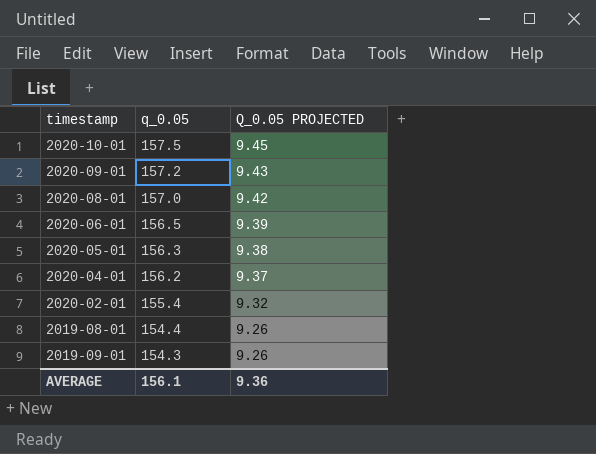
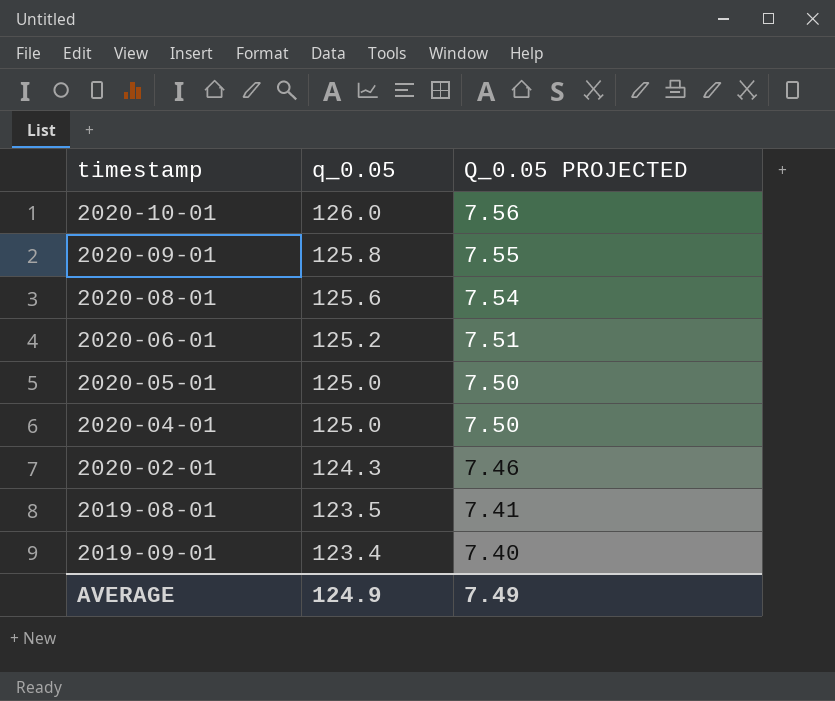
2020-10-01 | q_0.05: 157.5 -> 126.0
2020-10-01 | Q_0.05 PROJECTED: 9.45 -> 7.56
2020-09-01 | q_0.05: 157.2 -> 125.8
2020-09-01 | Q_0.05 PROJECTED: 9.43 -> 7.55
2020-08-01 | q_0.05: 157.0 -> 125.6
2020-08-01 | Q_0.05 PROJECTED: 9.42 -> 7.54
2020-06-01 | q_0.05: 156.5 -> 125.2
2020-06-01 | Q_0.05 PROJECTED: 9.39 -> 7.51
2020-05-01 | q_0.05: 156.3 -> 125.0
2020-05-01 | Q_0.05 PROJECTED: 9.38 -> 7.50
2020-04-01 | q_0.05: 156.2 -> 125.0
2020-04-01 | Q_0.05 PROJECTED: 9.37 -> 7.50
2020-02-01 | q_0.05: 155.4 -> 124.3
2020-02-01 | Q_0.05 PROJECTED: 9.32 -> 7.46
2019-08-01 | q_0.05: 154.4 -> 123.5
2019-08-01 | Q_0.05 PROJECTED: 9.26 -> 7.41
2019-09-01 | q_0.05: 154.3 -> 123.4
2019-09-01 | Q_0.05 PROJECTED: 9.26 -> 7.40
AVERAGE | q_0.05: 156.1 -> 124.9
AVERAGE | Q_0.05 PROJECTED: 9.36 -> 7.49

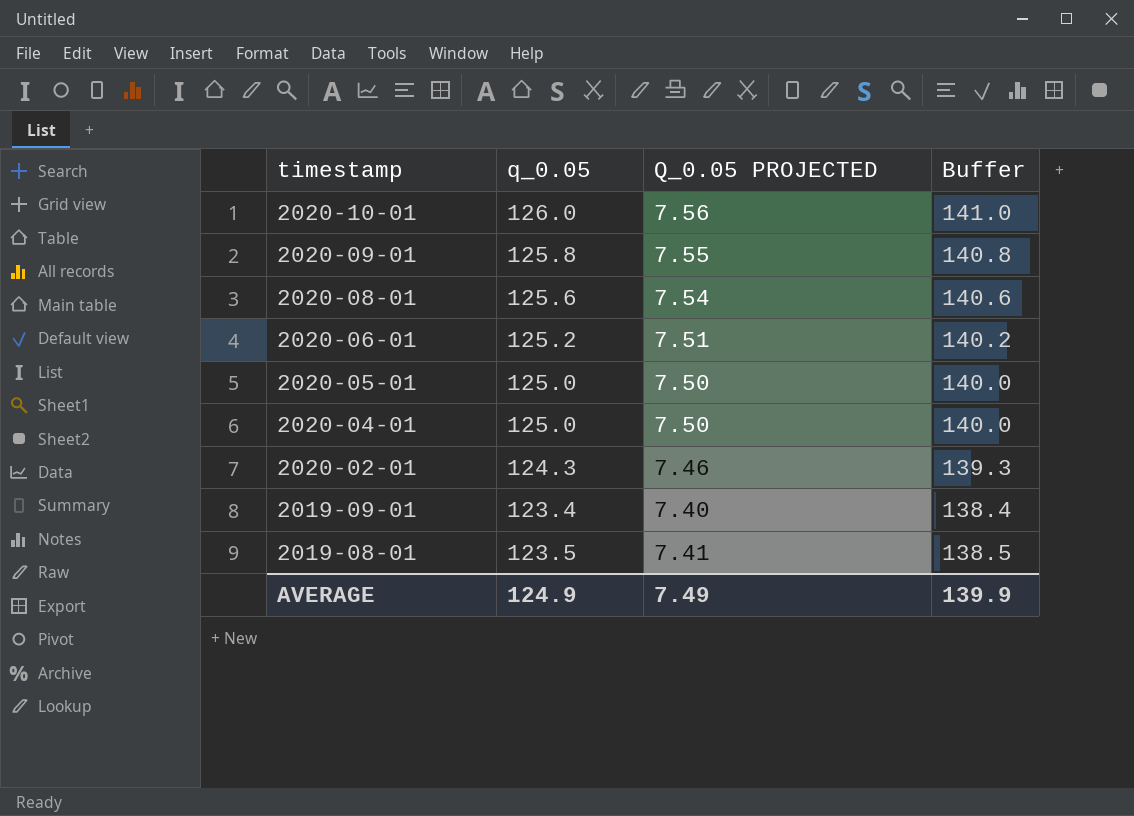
row order: q_0.05 descending -> timestamp descending
column Buffer | formula: none -> [q_0.05] + 15

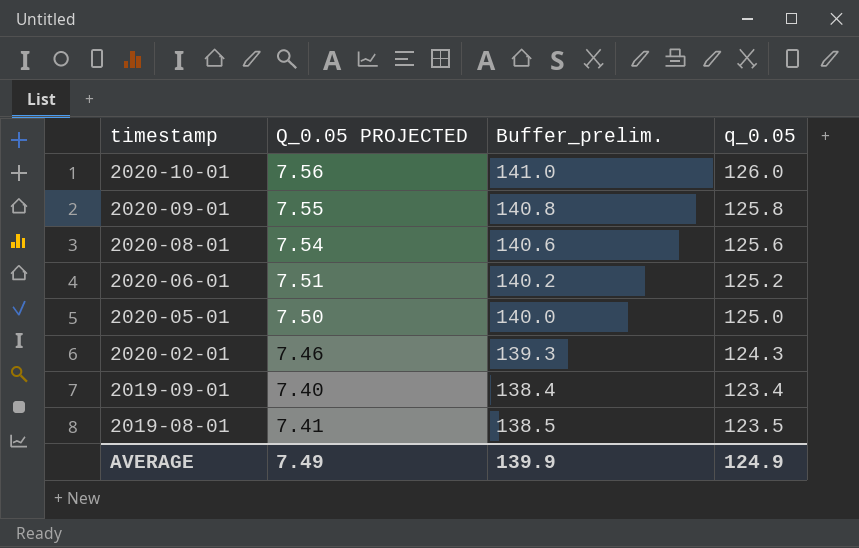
column name: Buffer -> Buffer_prelim.
column q_0.05 | position: 2 -> 4
row 2020-04-01: 125.0 | 7.50 | 140.0 -> none

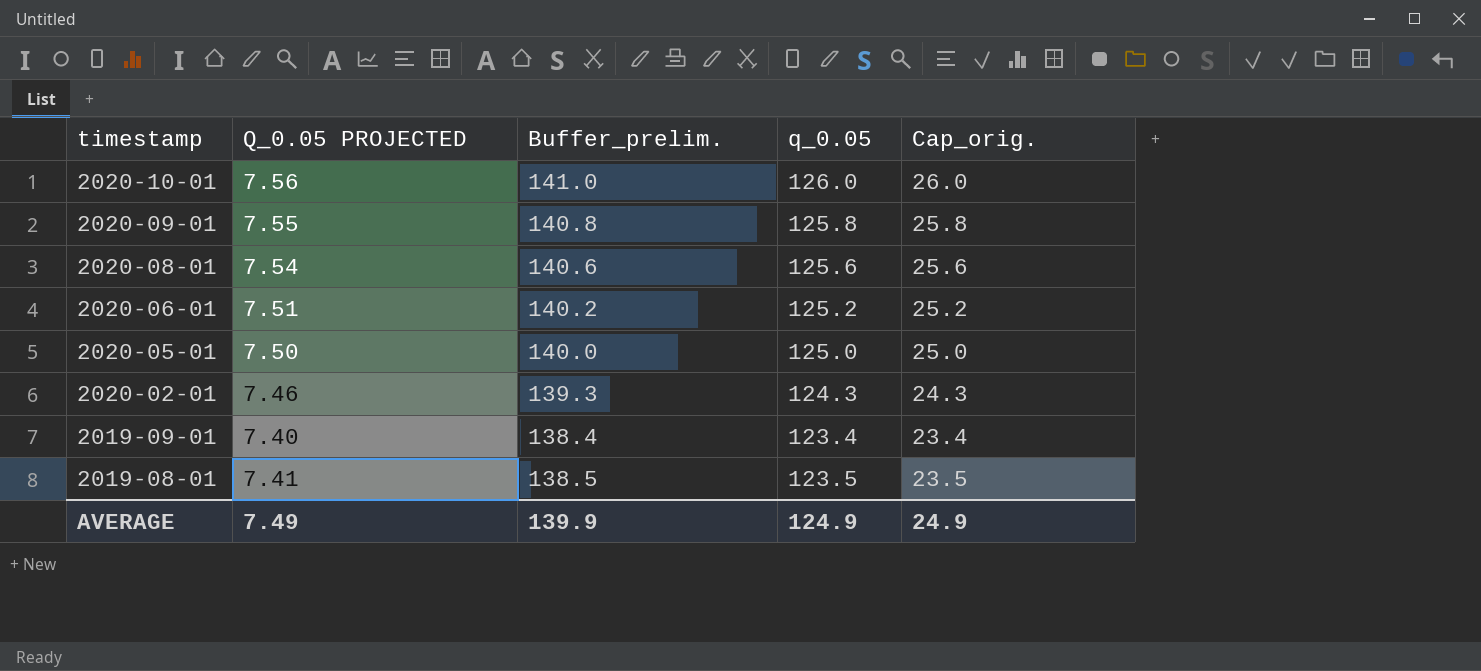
column Cap_orig. | formula: none -> [q_0.05] - 100

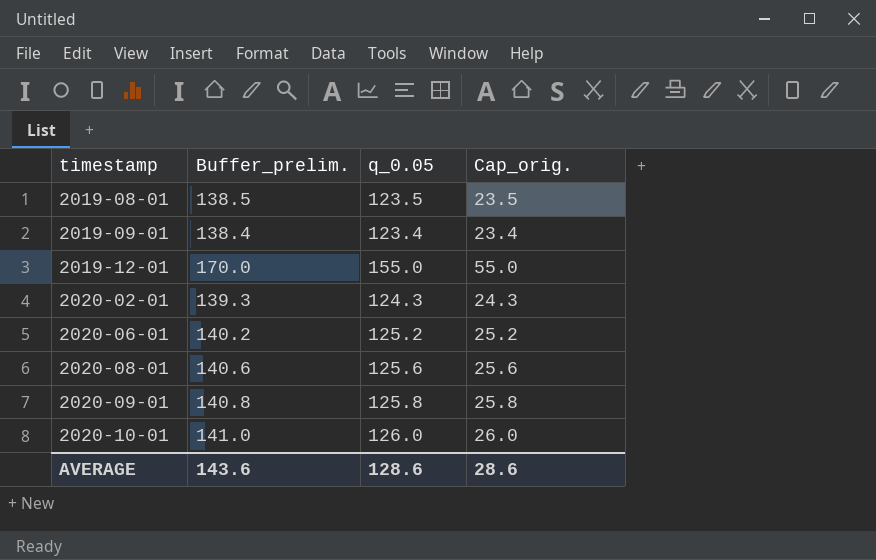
row order: timestamp descending -> timestamp ascending
column Q_0.05 PROJECTED | formula: [q_0.05] * 0.06 -> none
row 2020-05-01: 7.50 | 140.0 | 125.0 | 25.0 -> none
row 2019-12-01: none -> 170.0 | 155.0 | 55.0
AVERAGE | Buffer_prelim.: 139.9 -> 143.6
AVERAGE | q_0.05: 124.9 -> 128.6
AVERAGE | Cap_orig.: 24.9 -> 28.6

